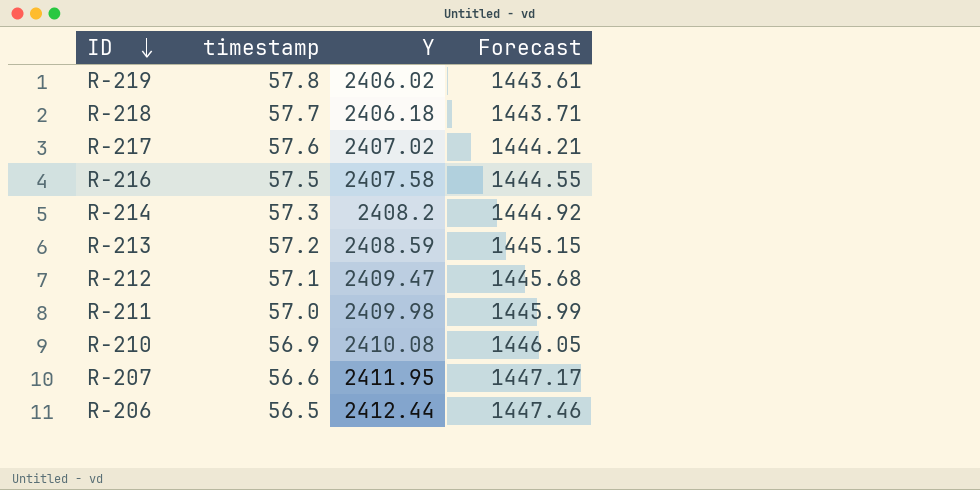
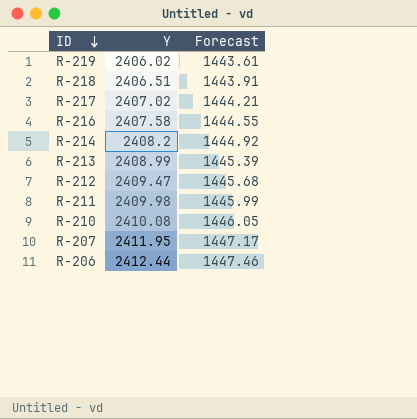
column timestamp | position: 2 -> none
R-218 | Y: 2406.18 -> 2406.51
R-218 | Forecast: 1443.71 -> 1443.91
R-213 | Y: 2408.59 -> 2408.99
R-213 | Forecast: 1445.15 -> 1445.39

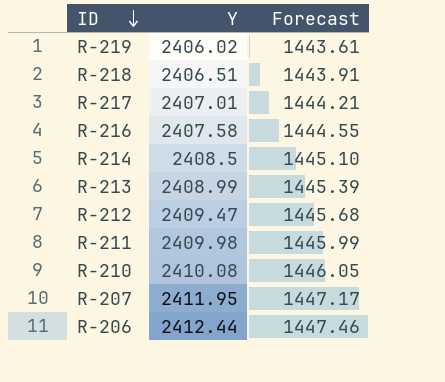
R-217 | Y: 2407.02 -> 2407.01
R-214 | Y: 2408.2 -> 2408.5
R-214 | Forecast: 1444.92 -> 1445.10

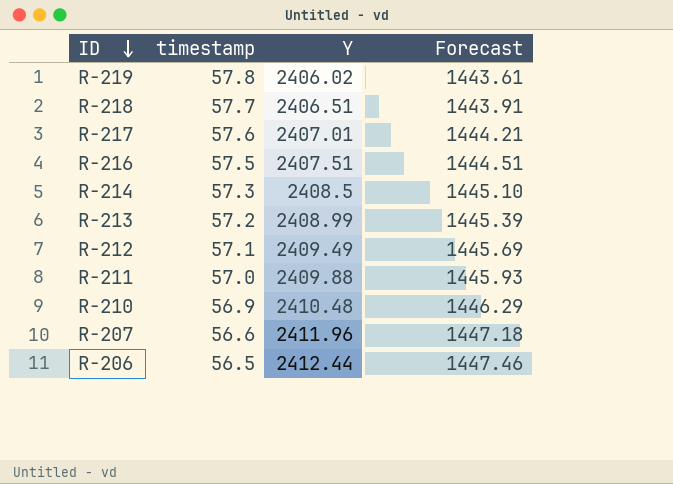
column timestamp | position: none -> 2
R-216 | Y: 2407.58 -> 2407.51
R-216 | Forecast: 1444.55 -> 1444.51
R-212 | Y: 2409.47 -> 2409.49
R-212 | Forecast: 1445.68 -> 1445.69
R-211 | Y: 2409.98 -> 2409.88
R-211 | Forecast: 1445.99 -> 1445.93
R-210 | Y: 2410.08 -> 2410.48
R-210 | Forecast: 1446.05 -> 1446.29
R-207 | Y: 2411.95 -> 2411.96
R-207 | Forecast: 1447.17 -> 1447.18

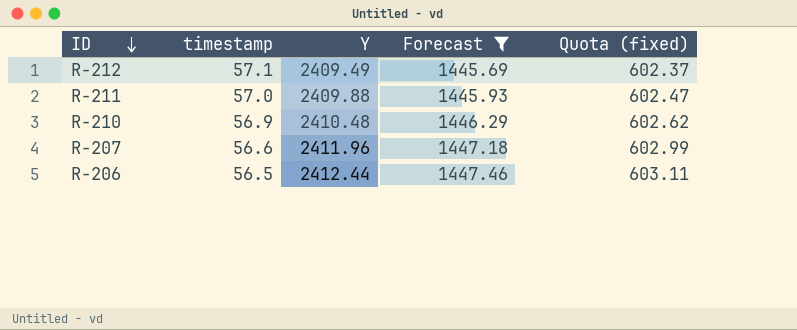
filter: none -> Forecast >= 1445.69
column Quota (fixed) | formula: none -> [Y] * 0.25

